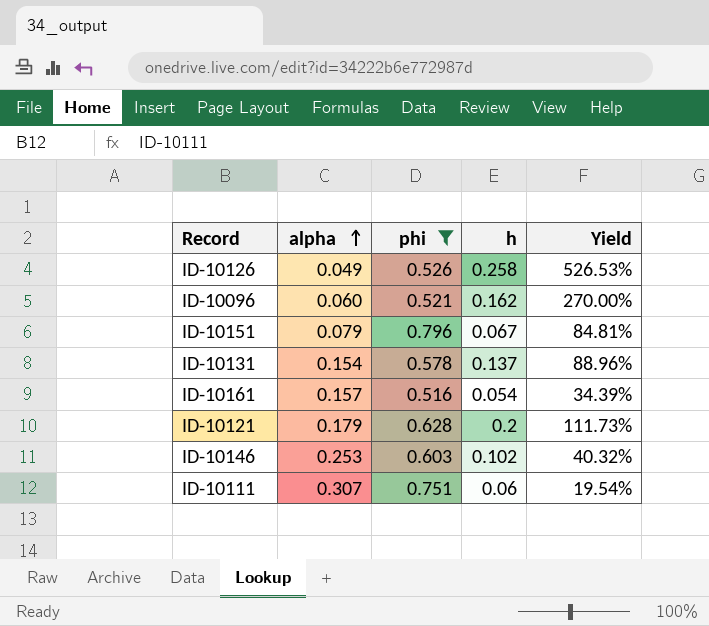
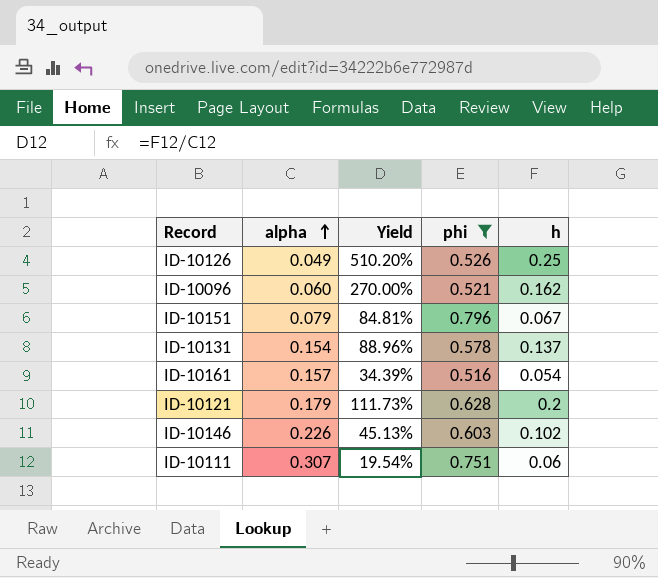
column Yield | position: 5 -> 3
ID-10126 | Yield: 526.53% -> 510.20%
ID-10126 | h: 0.258 -> 0.25
ID-10146 | alpha: 0.253 -> 0.226
ID-10146 | Yield: 40.32% -> 45.13%

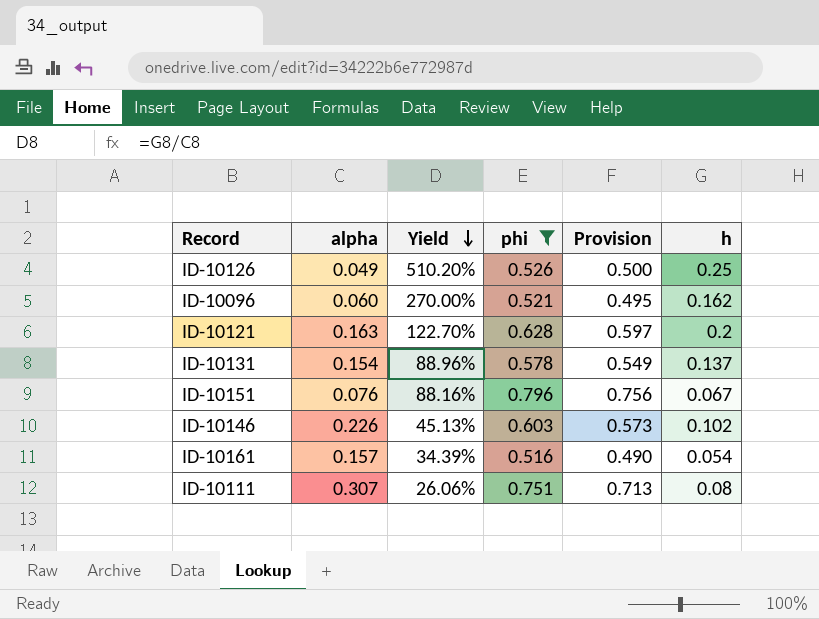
row order: alpha ascending -> Yield descending
column Provision | formula: none -> [phi] * 0.95
ID-10121 | alpha: 0.179 -> 0.163
ID-10121 | Yield: 111.73% -> 122.70%
ID-10151 | alpha: 0.079 -> 0.076
ID-10151 | Yield: 84.81% -> 88.16%
ID-10111 | Yield: 19.54% -> 26.06%
ID-10111 | h: 0.06 -> 0.08

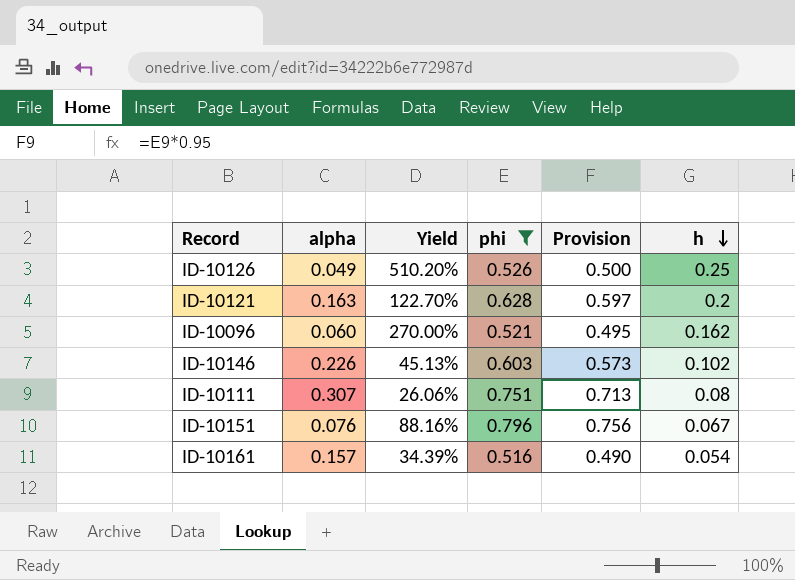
row order: Yield descending -> h descending
row ID-10131: 0.154 | 88.96% | 0.578 | 0.549 | 0.137 -> none

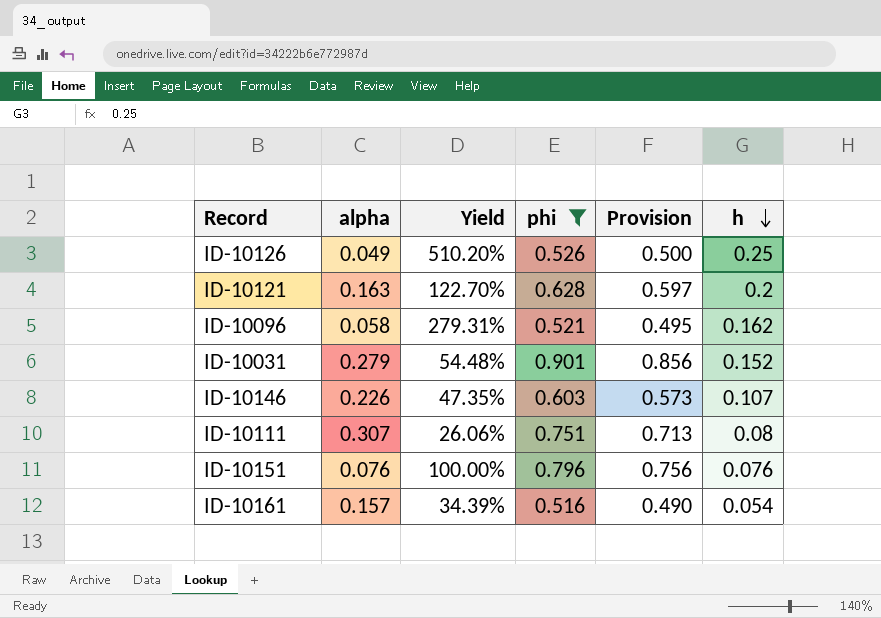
ID-10096 | alpha: 0.060 -> 0.058
ID-10096 | Yield: 270.00% -> 279.31%
row ID-10031: none -> 0.279 | 54.48% | 0.901 | 0.856 | 0.152
ID-10146 | Yield: 45.13% -> 47.35%
ID-10146 | h: 0.102 -> 0.107
ID-10151 | Yield: 88.16% -> 100.00%
ID-10151 | h: 0.067 -> 0.076

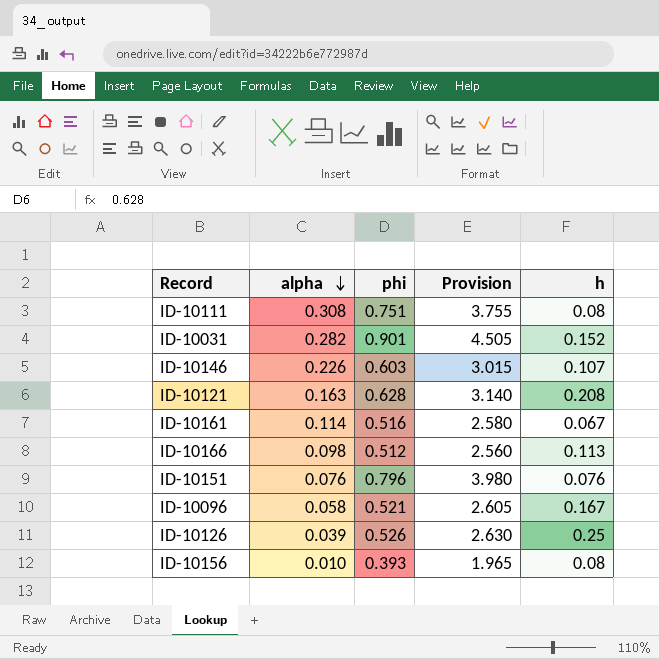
filter: phi >= 0.516 -> none
row order: h descending -> alpha descending
column Yield | formula: [h] / [alpha] -> none
column Provision | formula: [phi] * 0.95 -> [phi] * 5
ID-10111 | alpha: 0.307 -> 0.308
ID-10031 | alpha: 0.279 -> 0.282
ID-10121 | h: 0.2 -> 0.208
ID-10161 | alpha: 0.157 -> 0.114
ID-10161 | h: 0.054 -> 0.067
ID-10096 | h: 0.162 -> 0.167
ID-10126 | alpha: 0.049 -> 0.039

